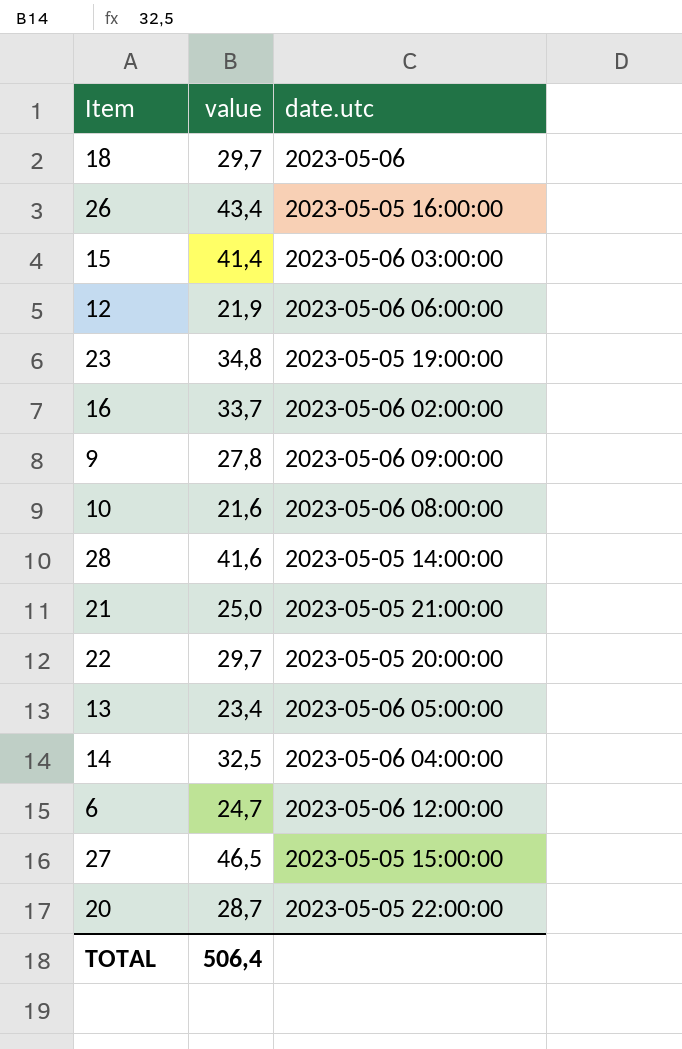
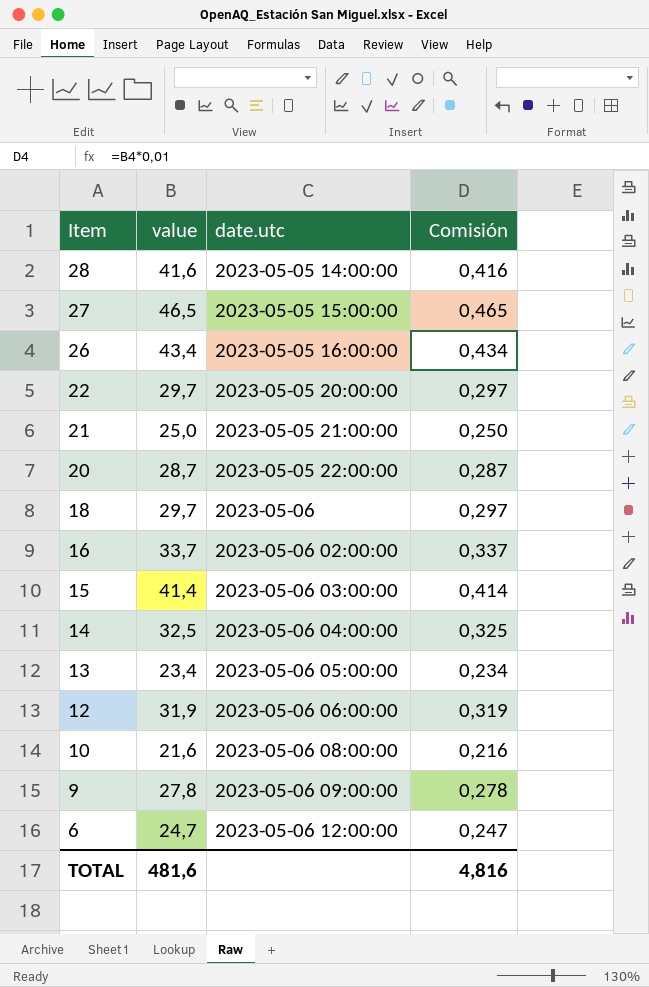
row order: none -> Item descending
column Comisión | formula: none -> [value] * 0,01
row 23: 34,8 | 2023-05-05 19:00:00 -> none
12 | value: 21,9 -> 31,9
TOTAL | value: 506,4 -> 481,6

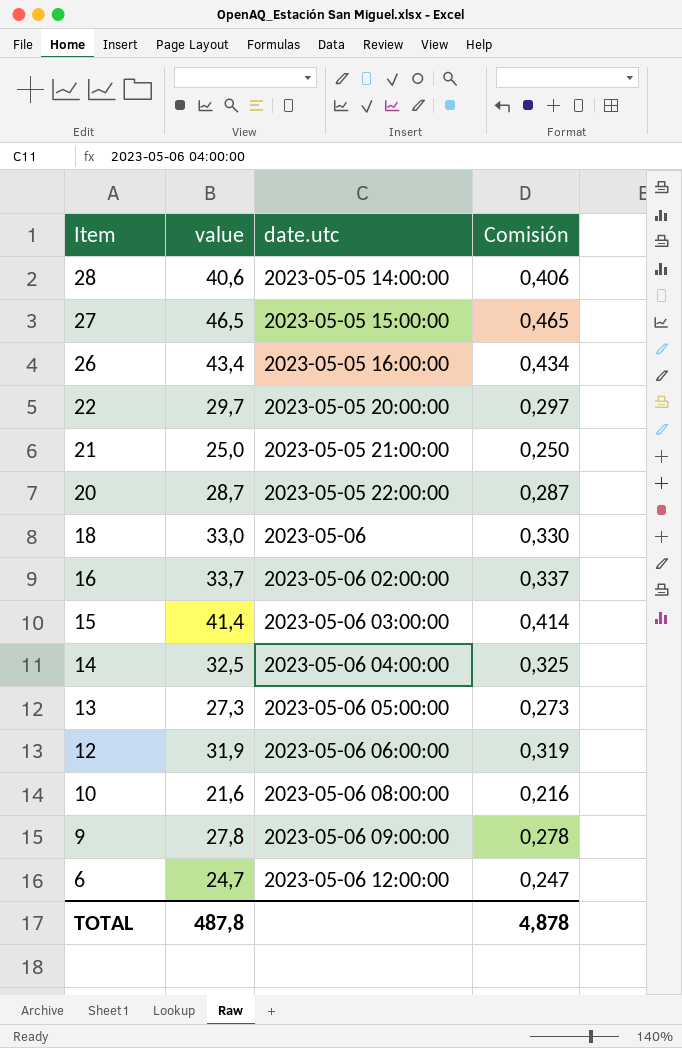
28 | value: 41,6 -> 40,6
28 | Comisión: 0,416 -> 0,406
18 | value: 29,7 -> 33,0
18 | Comisión: 0,297 -> 0,330
13 | value: 23,4 -> 27,3
13 | Comisión: 0,234 -> 0,273
TOTAL | value: 481,6 -> 487,8
TOTAL | Comisión: 4,816 -> 4,878

